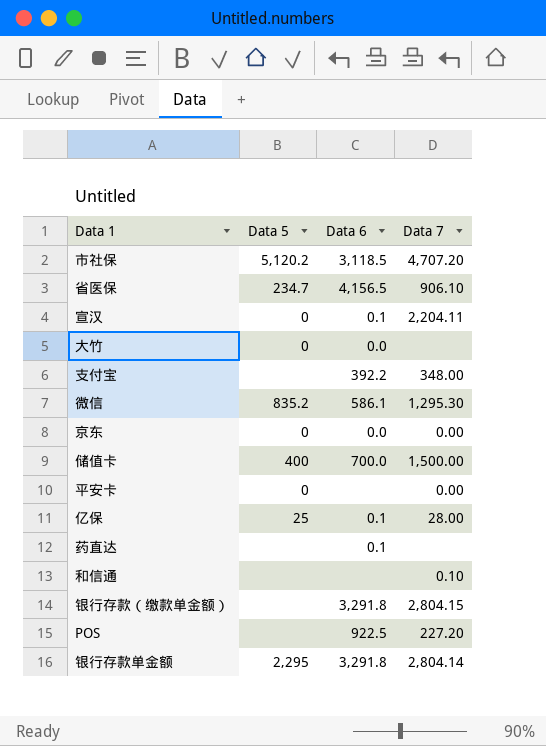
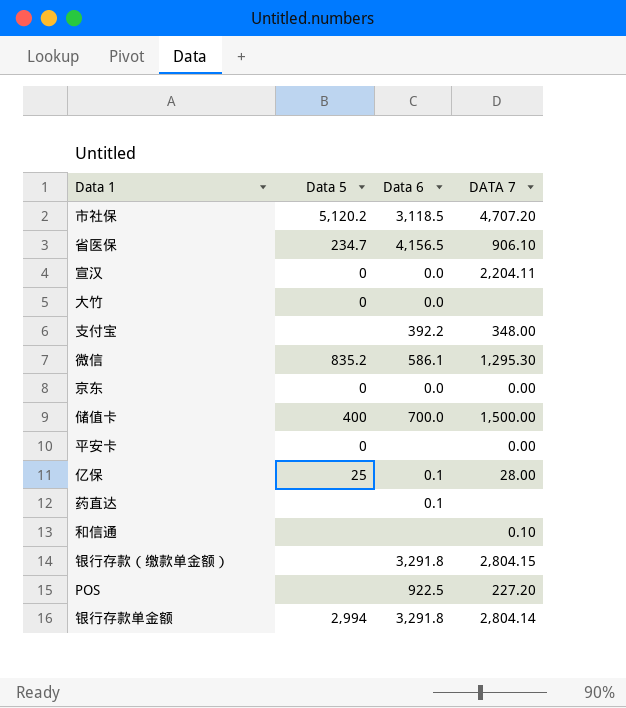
column name: Data 7 -> DATA 7
宣汉 | Data 6: 0.1 -> 0.0
银行存款单金额 | Data 5: 2,295 -> 2,994

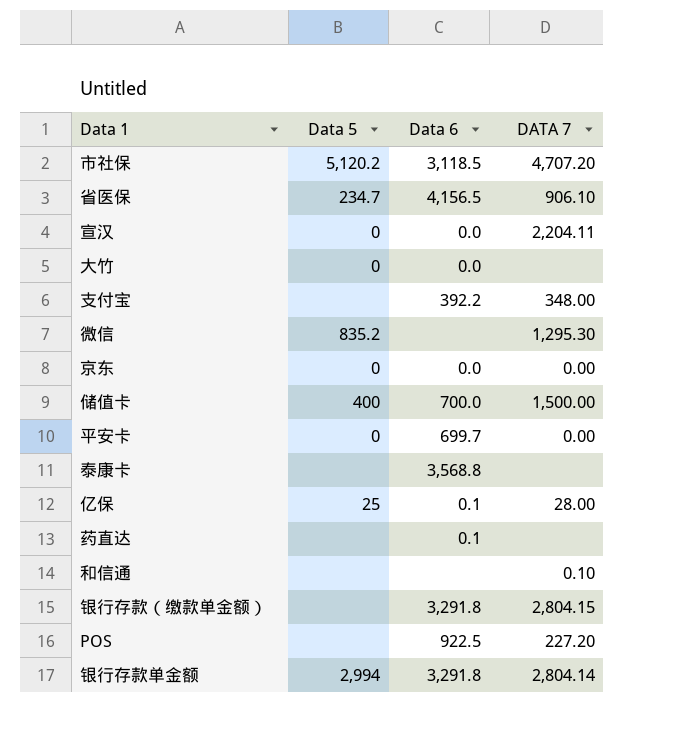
微信 | Data 6: 586.1 -> none
平安卡 | Data 6: none -> 699.7
row 泰康卡: none -> none | 3,568.8 | none

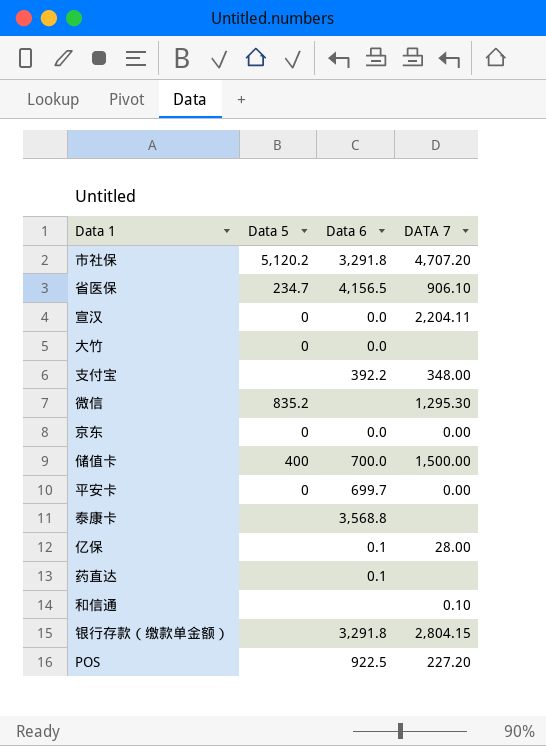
row 银行存款单金额: 2,994 | 3,291.8 | 2,804.14 -> none
市社保 | Data 6: 3,118.5 -> 3,291.8
亿保 | Data 5: 25 -> none

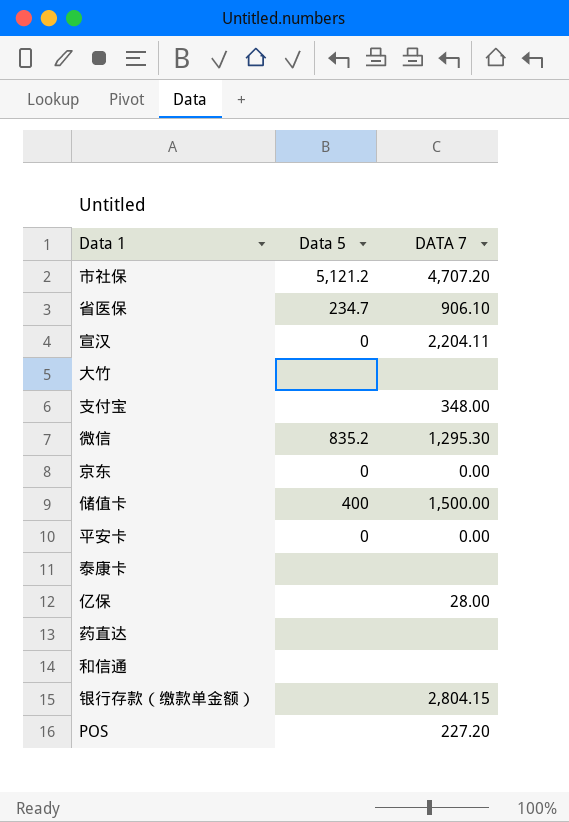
column Data 6 | position: 3 -> none
市社保 | Data 5: 5,120.2 -> 5,121.2
大竹 | Data 5: 0 -> none
和信通 | DATA 7: 0.10 -> none

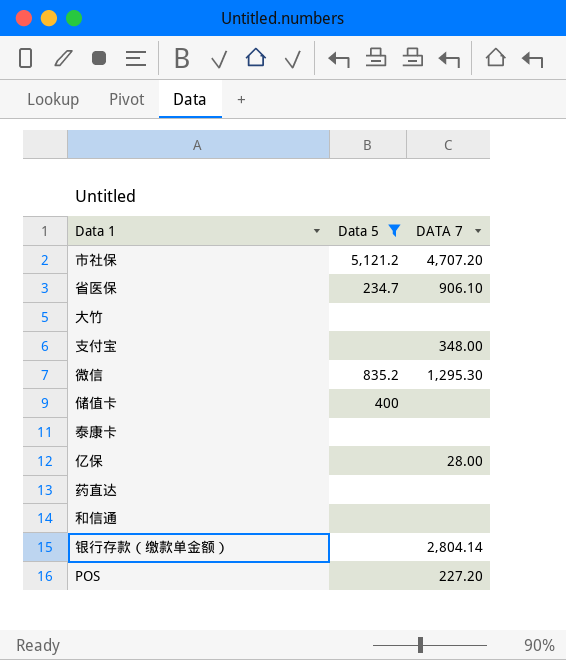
filter: none -> Data 5 != 0
储值卡 | DATA 7: 1,500.00 -> none
银行存款（缴款单金额） | DATA 7: 2,804.15 -> 2,804.14

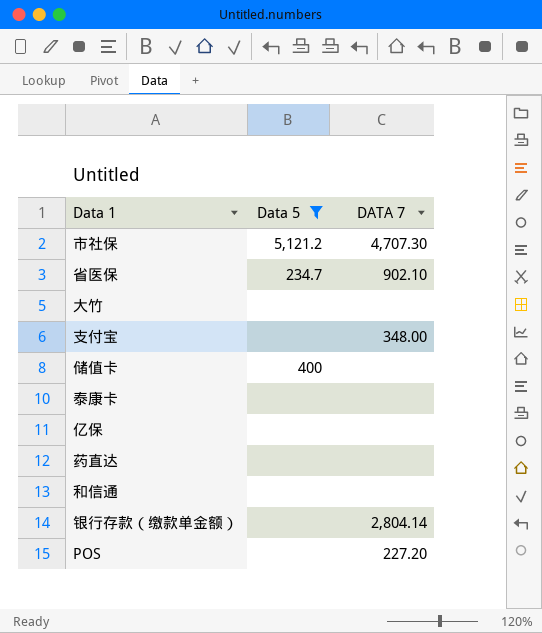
row 微信: 835.2 | 1,295.30 -> none
市社保 | DATA 7: 4,707.20 -> 4,707.30
省医保 | DATA 7: 906.10 -> 902.10
亿保 | DATA 7: 28.00 -> none

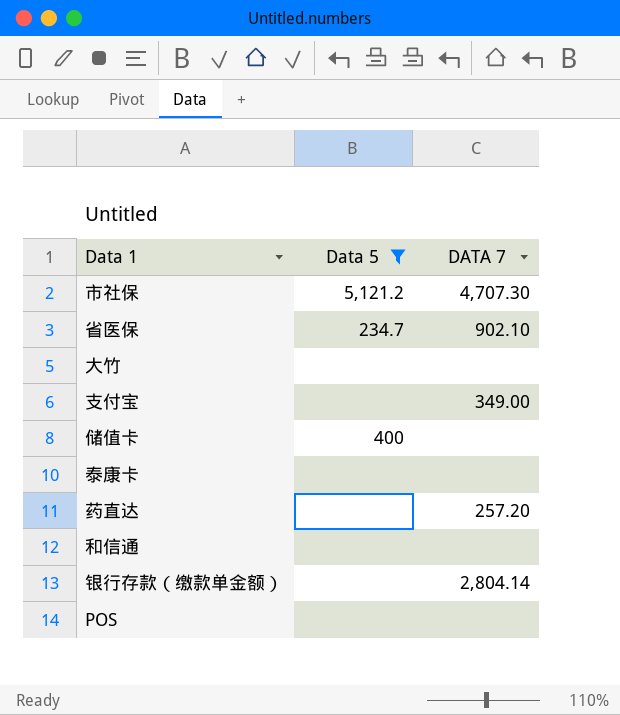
row 亿保: none | none -> none
支付宝 | DATA 7: 348.00 -> 349.00
药直达 | DATA 7: none -> 257.20
POS | DATA 7: 227.20 -> none

